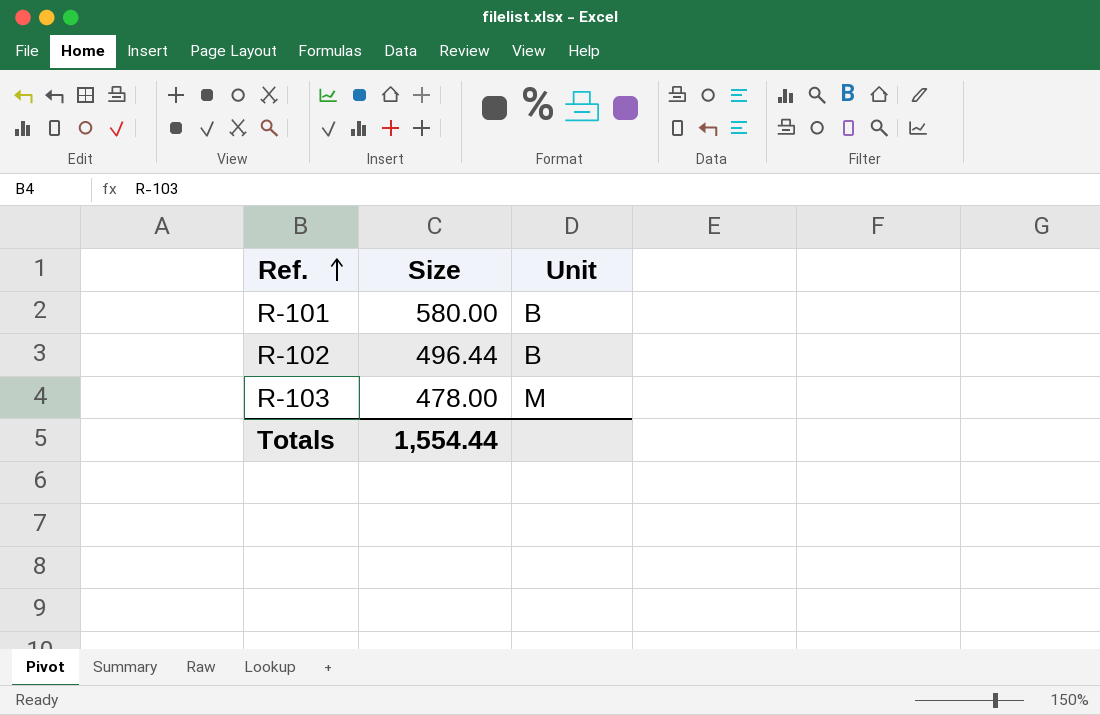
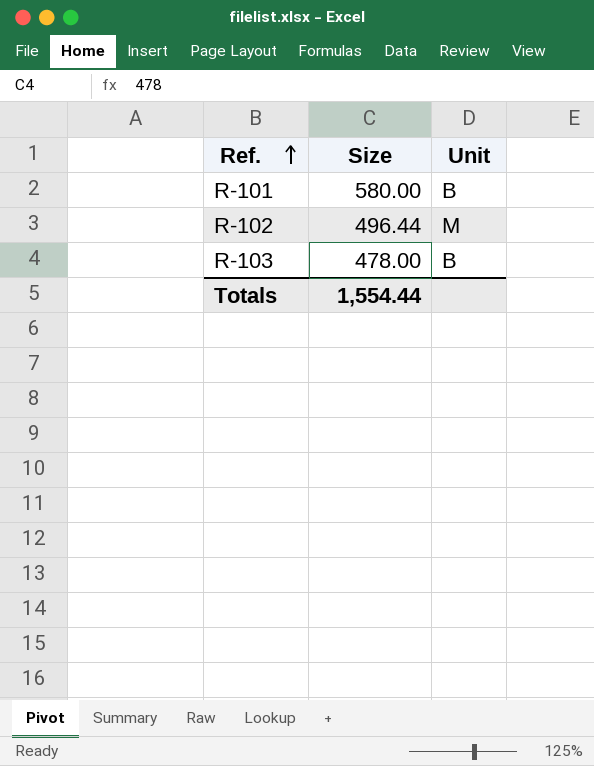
R-102 | Unit: B -> M
R-103 | Unit: M -> B

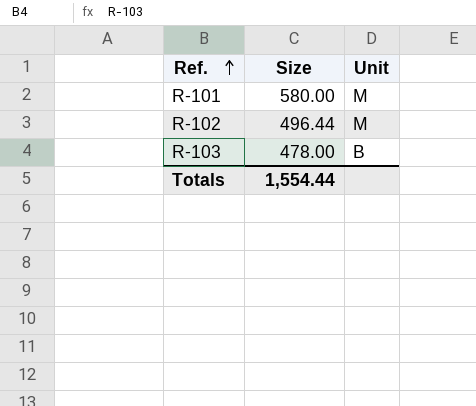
R-101 | Unit: B -> M

